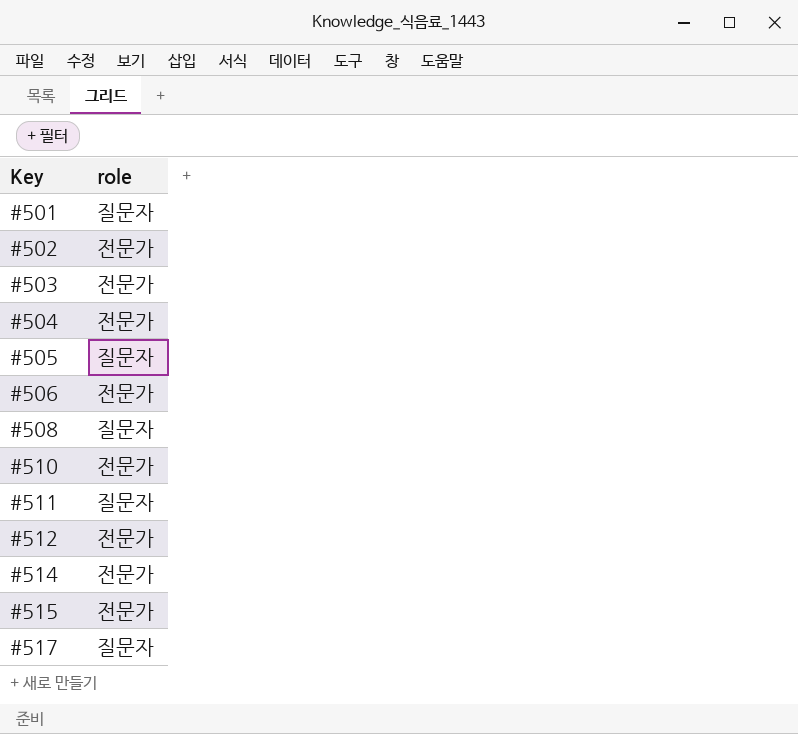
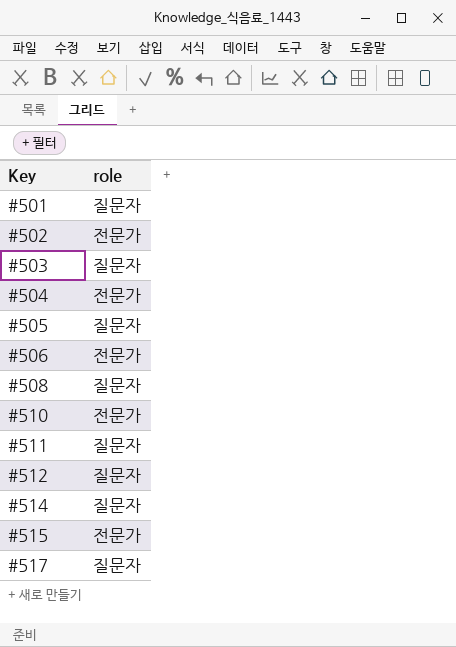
#503 | role: 전문가 -> 질문자
#512 | role: 전문가 -> 질문자
#514 | role: 전문가 -> 질문자

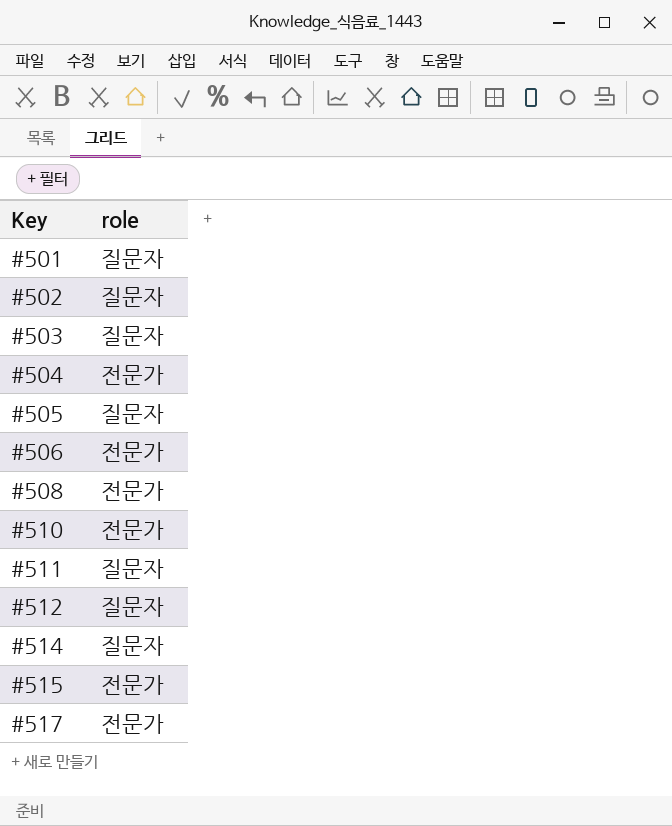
#502 | role: 전문가 -> 질문자
#508 | role: 질문자 -> 전문가
#517 | role: 질문자 -> 전문가

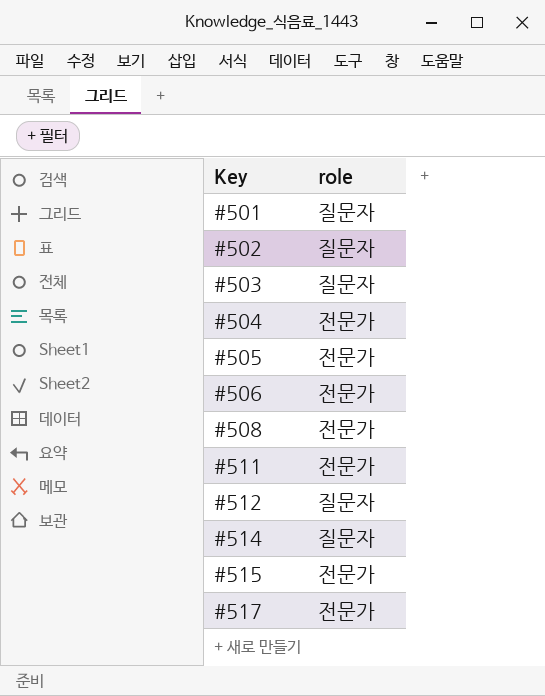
row #510: 전문가 -> none
#505 | role: 질문자 -> 전문가
#511 | role: 질문자 -> 전문가

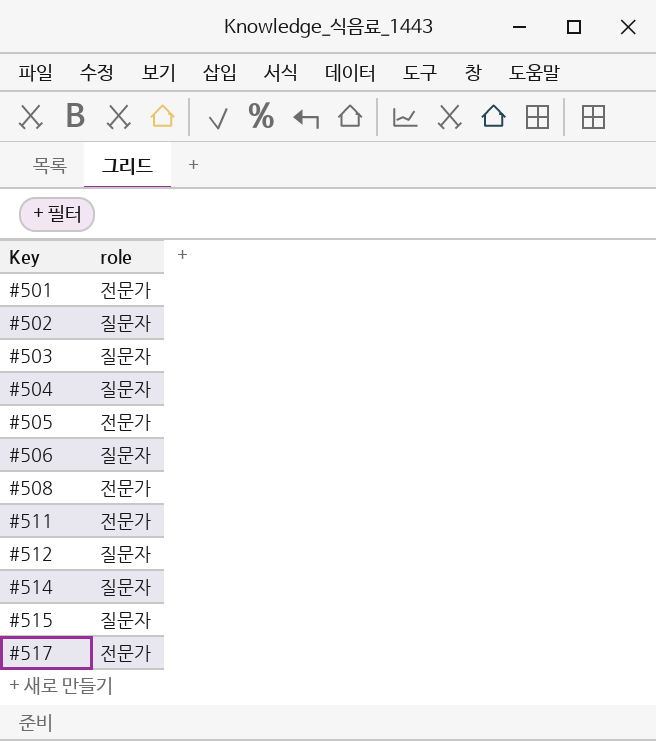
#501 | role: 질문자 -> 전문가
#504 | role: 전문가 -> 질문자
#506 | role: 전문가 -> 질문자
#515 | role: 전문가 -> 질문자

